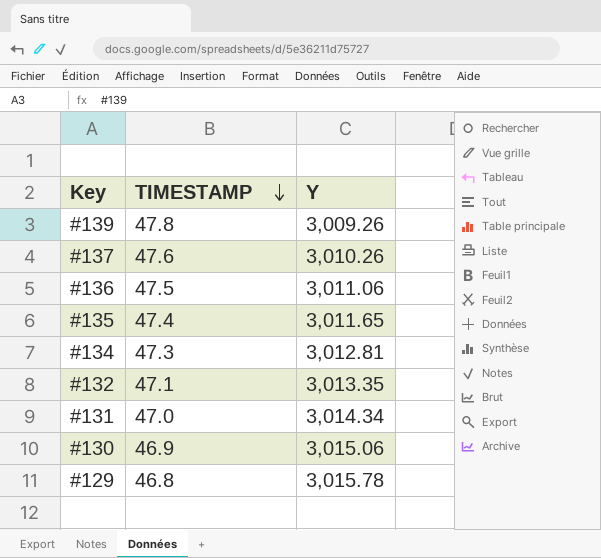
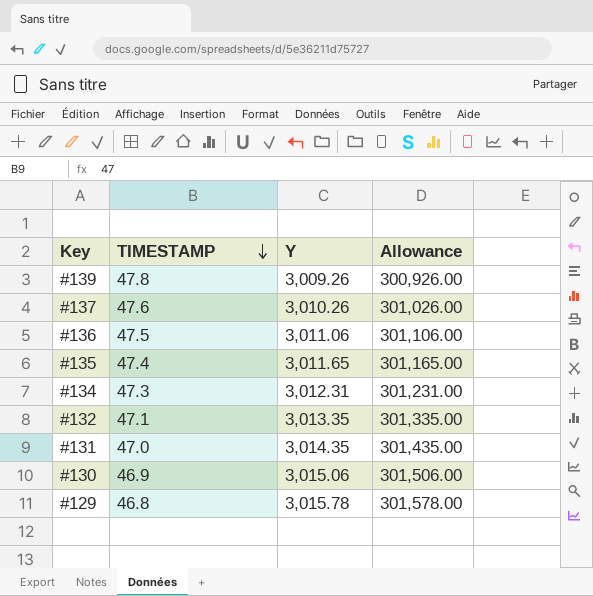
column Allowance | formula: none -> [Y] * 100
#134 | Y: 3,012.81 -> 3,012.31
#131 | Y: 3,014.34 -> 3,014.35

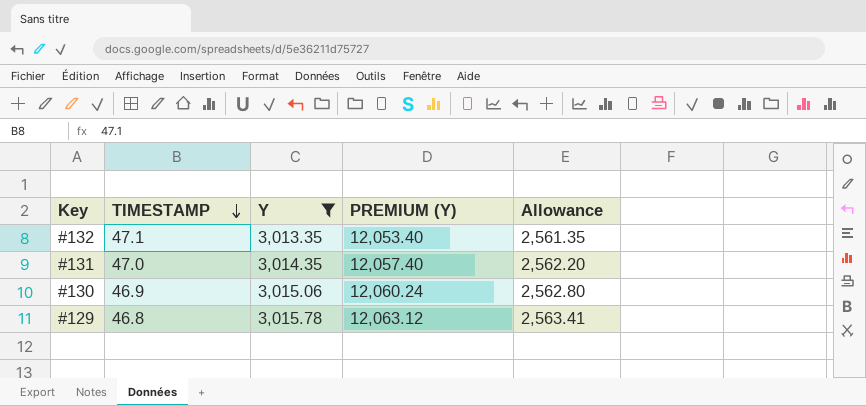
filter: none -> Y >= 3,013.35
column PREMIUM (Y) | formula: none -> [Y] * 4
column Allowance | formula: [Y] * 100 -> [Y] * 0.85

